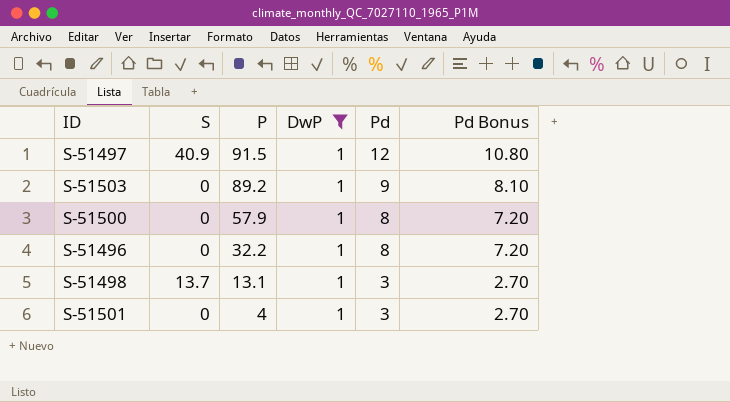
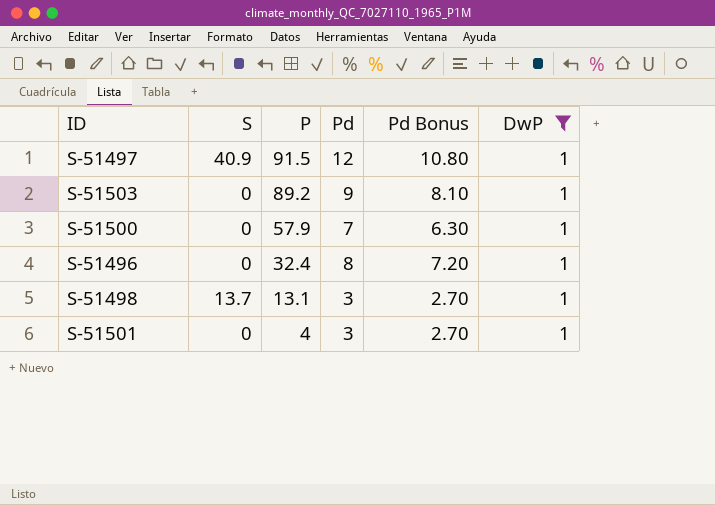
column DwP | position: 4 -> 6
S-51500 | Pd: 8 -> 7
S-51500 | Pd Bonus: 7.20 -> 6.30
S-51496 | P: 32.2 -> 32.4

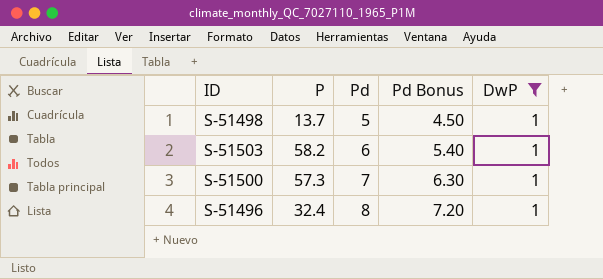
row order: P descending -> Pd ascending
column S | position: 2 -> none
row S-51497: 40.9 | 91.5 | 12 | 10.80 | 1 -> none
row S-51501: 0 | 4 | 3 | 2.70 | 1 -> none
S-51498 | P: 13.1 -> 13.7
S-51498 | Pd: 3 -> 5
S-51498 | Pd Bonus: 2.70 -> 4.50
S-51503 | P: 89.2 -> 58.2
S-51503 | Pd: 9 -> 6
S-51503 | Pd Bonus: 8.10 -> 5.40
S-51500 | P: 57.9 -> 57.3

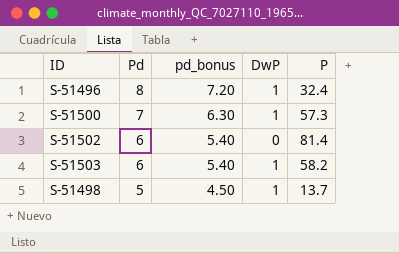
filter: DwP = 1 -> none
row order: Pd ascending -> Pd descending
column name: Pd Bonus -> pd_bonus
column P | position: 2 -> 5

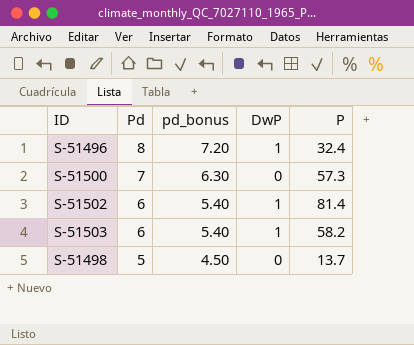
S-51500 | DwP: 1 -> 0
S-51502 | DwP: 0 -> 1
S-51498 | DwP: 1 -> 0

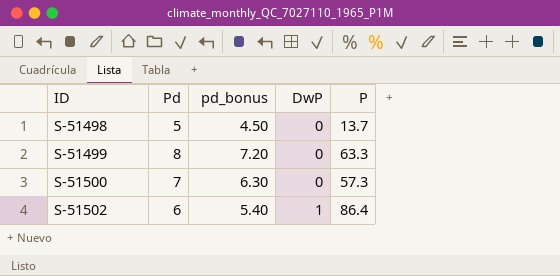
row order: Pd descending -> ID ascending
row S-51496: 8 | 7.20 | 1 | 32.4 -> none
row S-51503: 6 | 5.40 | 1 | 58.2 -> none
row S-51499: none -> 8 | 7.20 | 0 | 63.3
S-51502 | P: 81.4 -> 86.4

